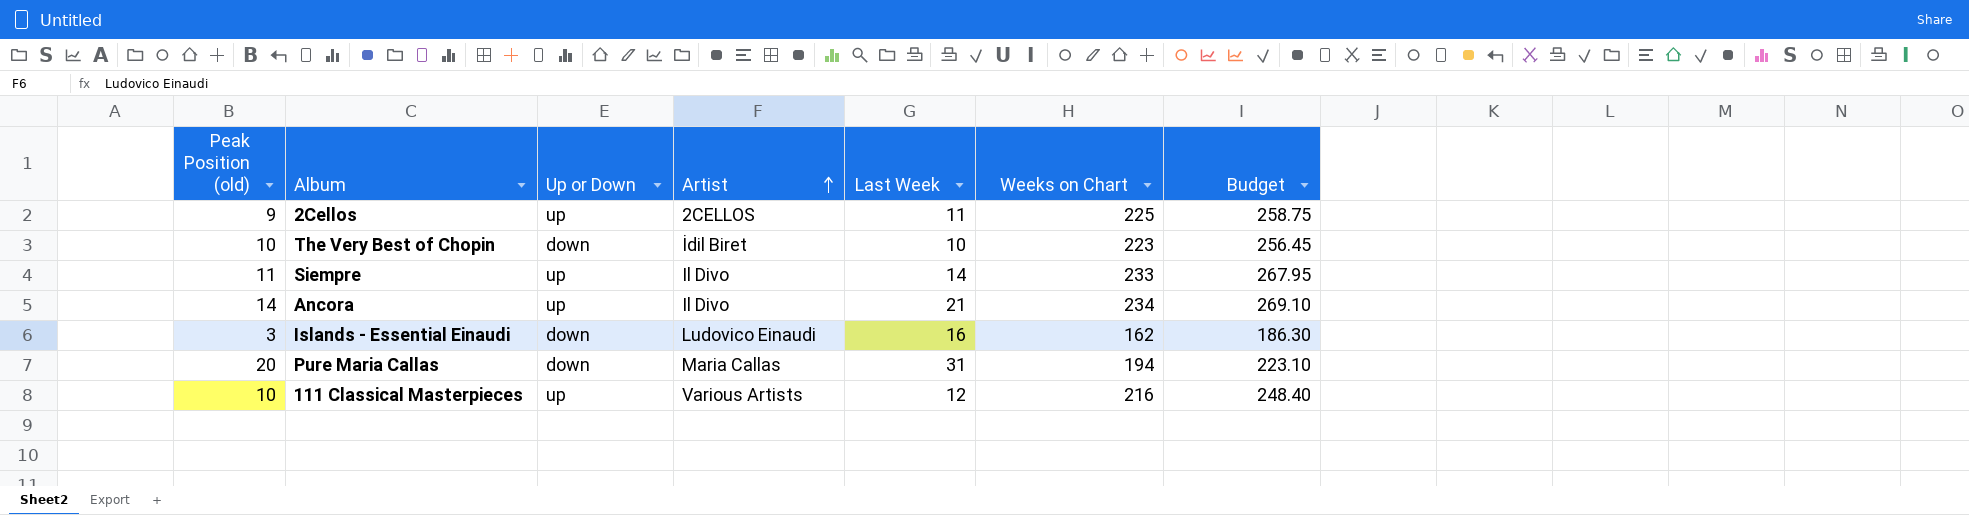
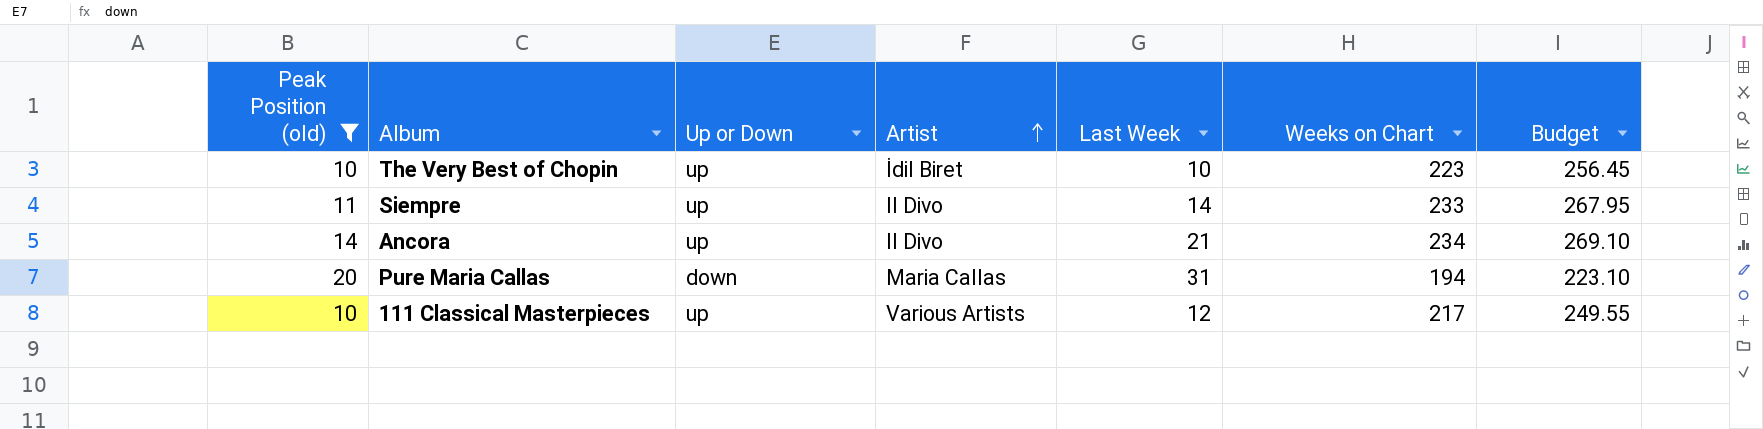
filter: none -> Peak Position (old) >= 10
The Very Best of Chopin | Up or Down: down -> up
111 Classical Masterpieces | Weeks on Chart: 216 -> 217
111 Classical Masterpieces | Budget: 248.40 -> 249.55

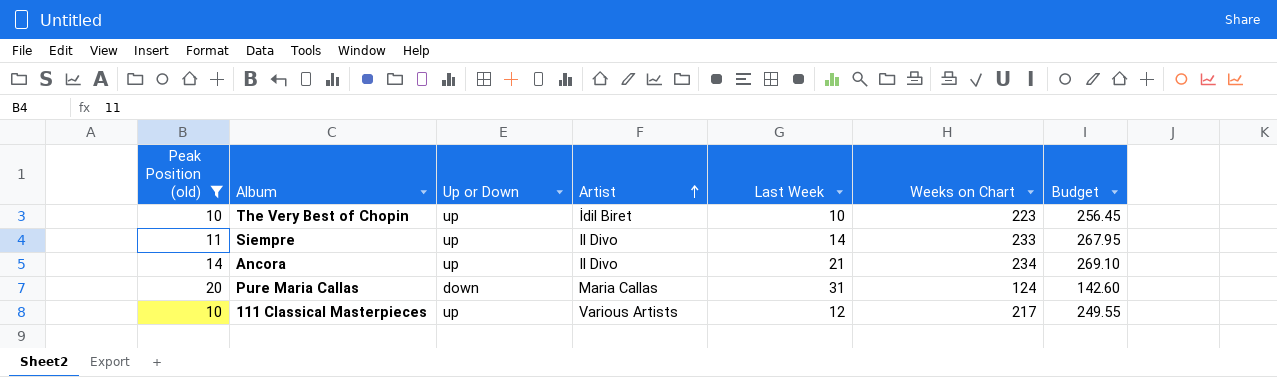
Pure Maria Callas | Weeks on Chart: 194 -> 124
Pure Maria Callas | Budget: 223.10 -> 142.60

